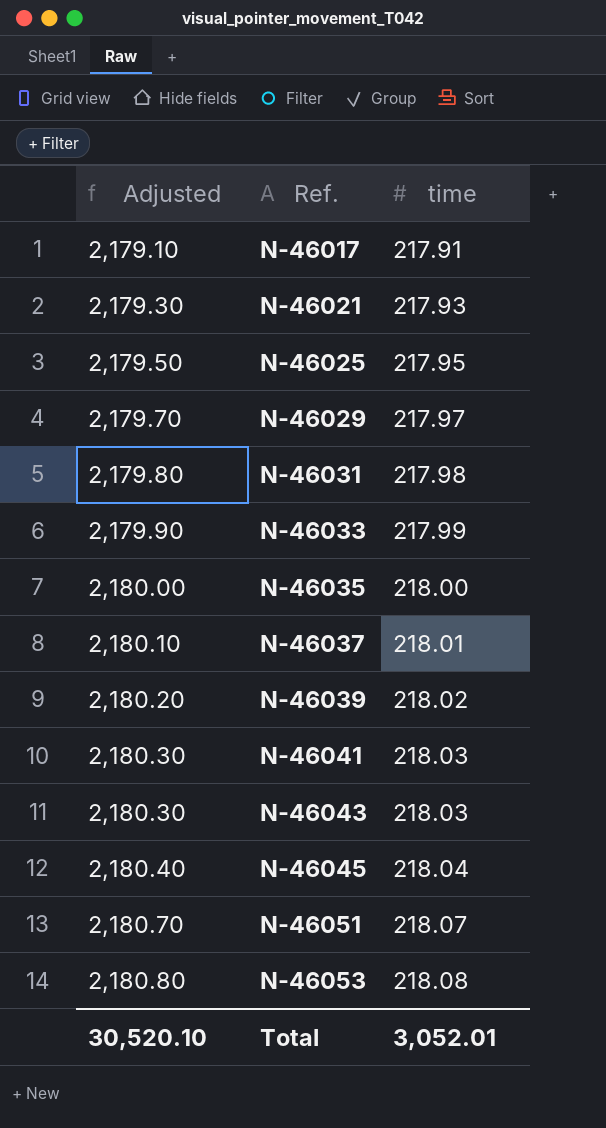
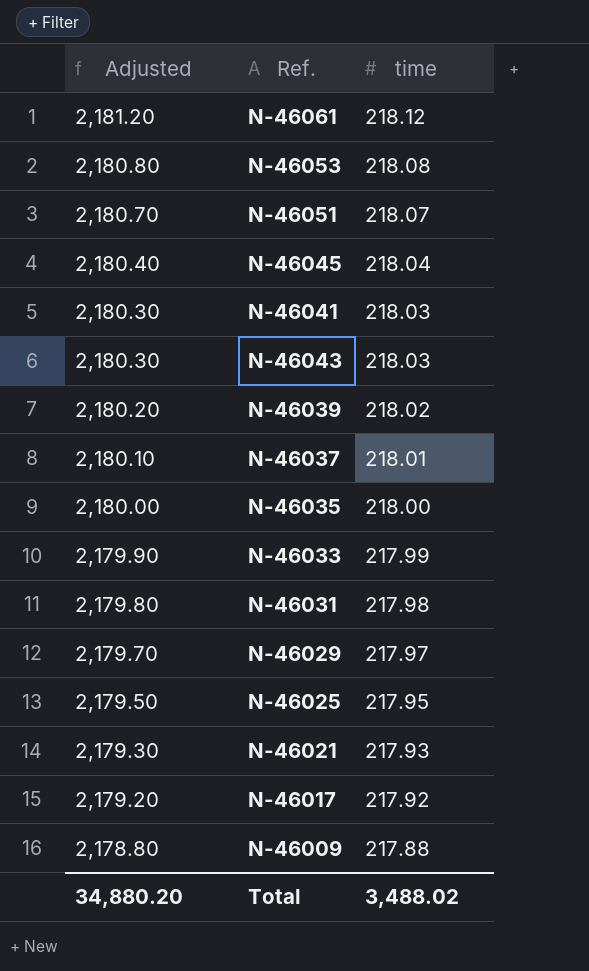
row order: Adjusted ascending -> Adjusted descending
row N-46061: none -> 2,181.20 | 218.12
N-46017 | Adjusted: 2,179.10 -> 2,179.20
N-46017 | time: 217.91 -> 217.92
row N-46009: none -> 2,178.80 | 217.88
Total | Adjusted: 30,520.10 -> 34,880.20
Total | time: 3,052.01 -> 3,488.02

